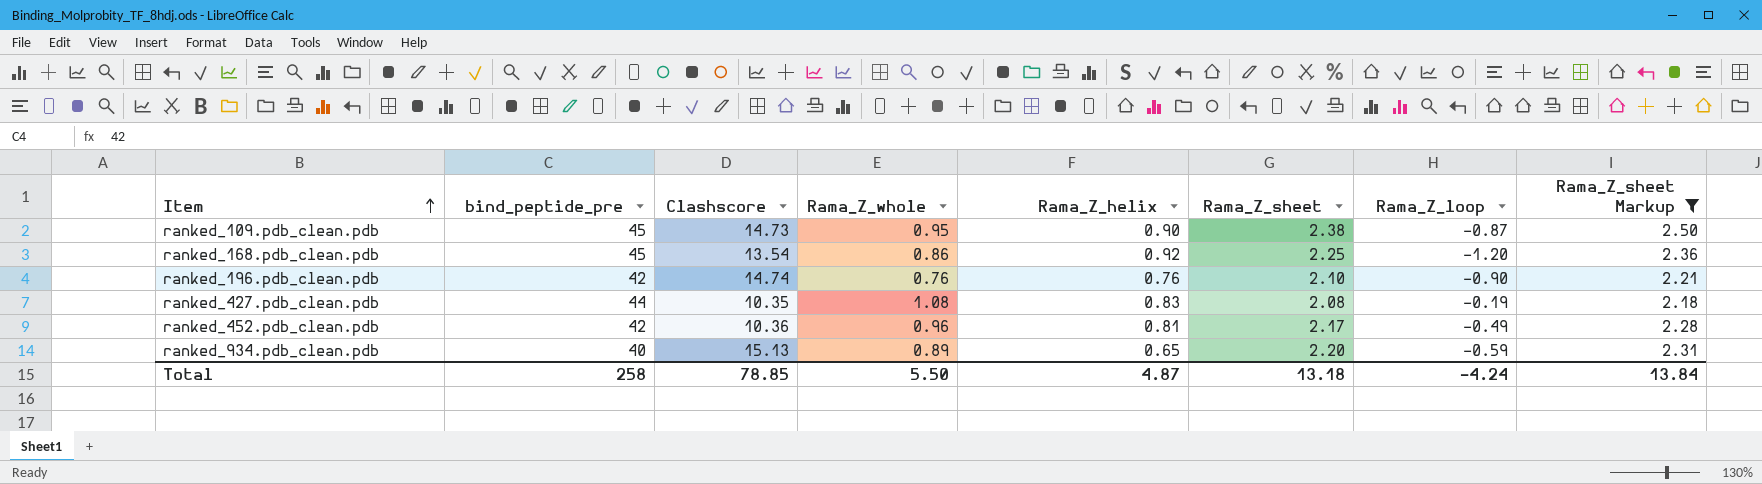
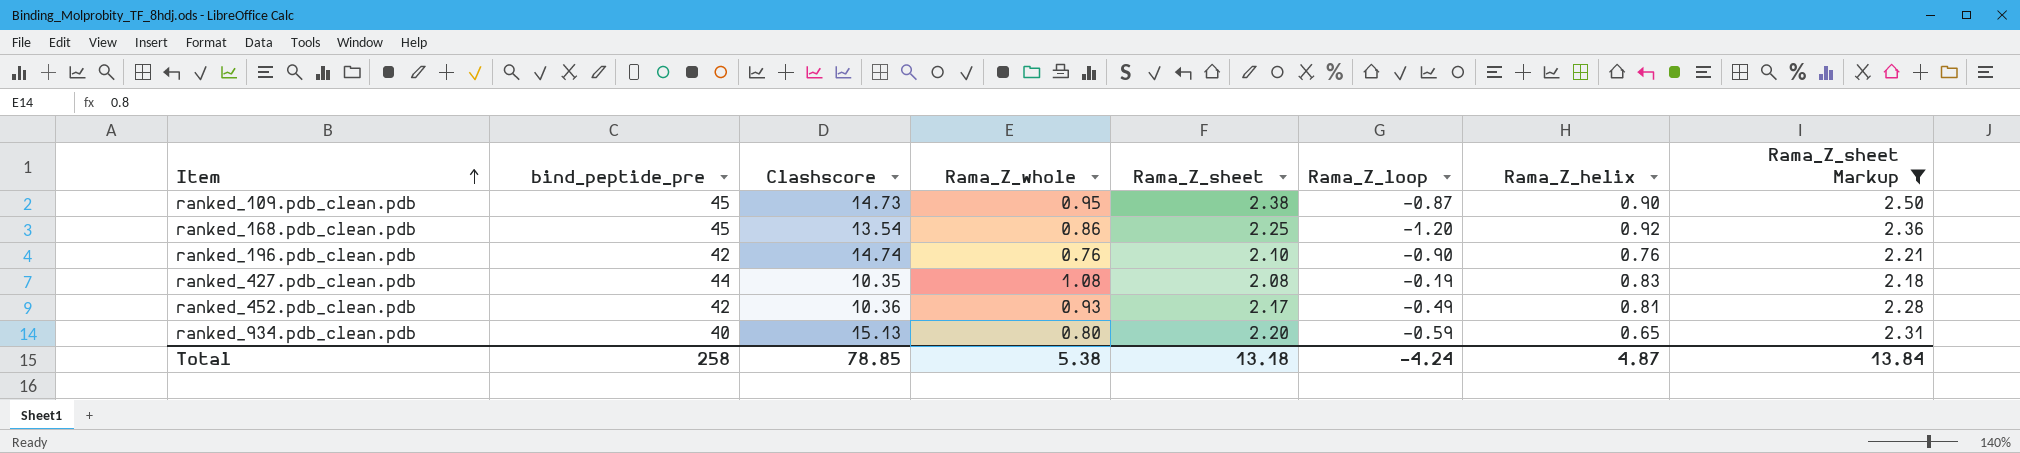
column Rama_Z_helix | position: 5 -> 7
ranked_452.pdb_clean.pdb | Rama_Z_whole: 0.96 -> 0.93
ranked_934.pdb_clean.pdb | Rama_Z_whole: 0.89 -> 0.80
Total | Rama_Z_whole: 5.50 -> 5.38

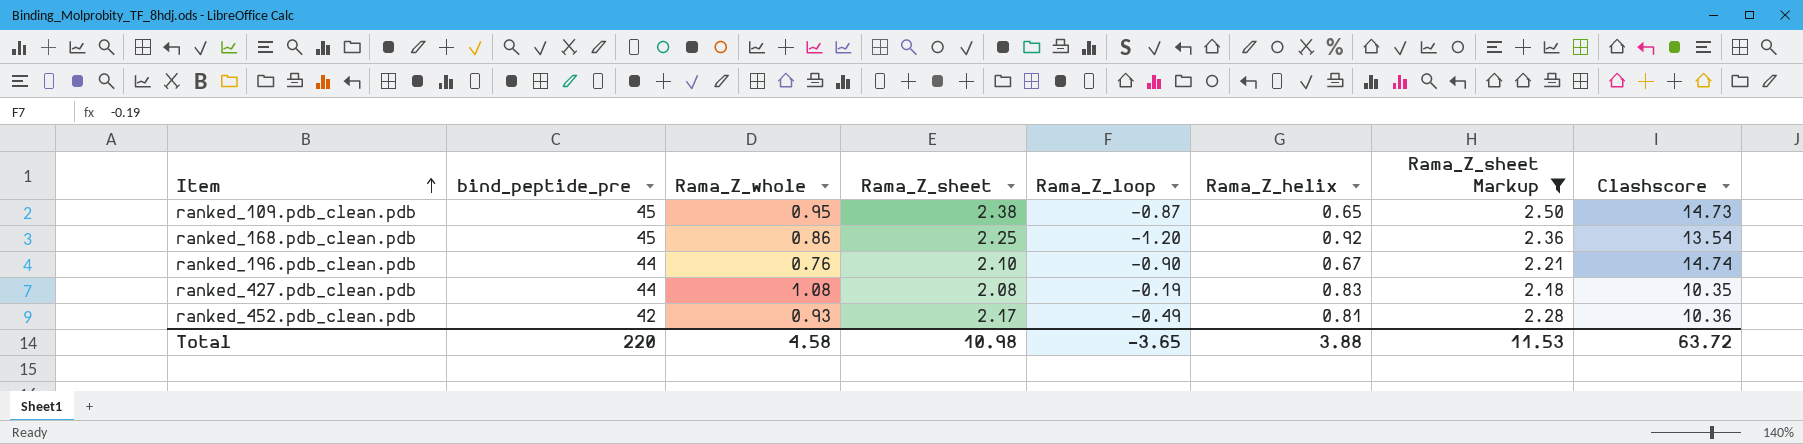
column Clashscore | position: 3 -> 8
row ranked_934.pdb_clean.pdb: 40 | 15.13 | 0.80 | 2.20 | -0.59 | 0.65 | 2.31 -> none
ranked_109.pdb_clean.pdb | Rama_Z_helix: 0.90 -> 0.65
ranked_196.pdb_clean.pdb | bind_peptide_pre: 42 -> 44
ranked_196.pdb_clean.pdb | Rama_Z_helix: 0.76 -> 0.67
Total | bind_peptide_pre: 258 -> 220
Total | Rama_Z_whole: 5.38 -> 4.58
Total | Rama_Z_sheet: 13.18 -> 10.98
Total | Rama_Z_loop: -4.24 -> -3.65
Total | Rama_Z_helix: 4.87 -> 3.88
Total | Rama_Z_sheet Markup: 13.84 -> 11.53
Total | Clashscore: 78.85 -> 63.72

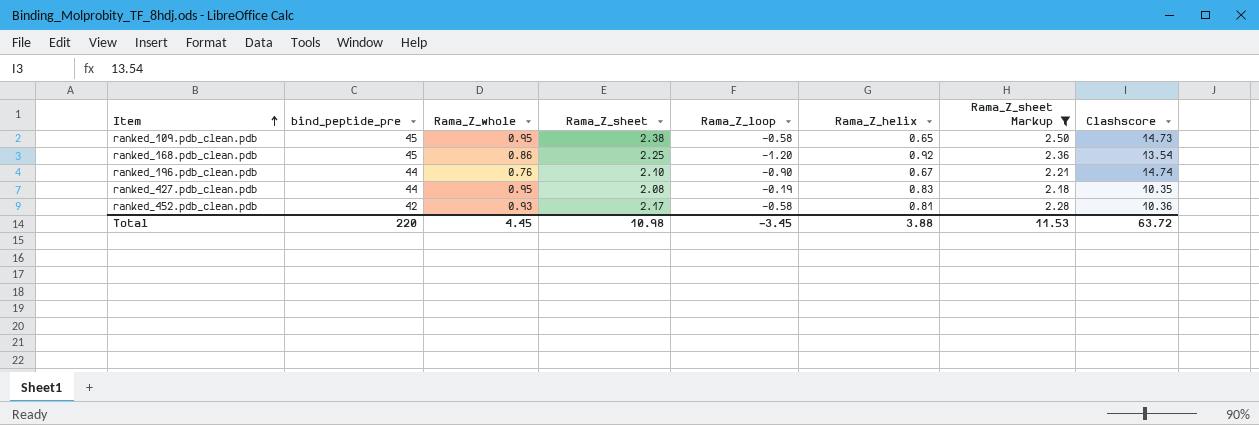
ranked_109.pdb_clean.pdb | Rama_Z_loop: -0.87 -> -0.58
ranked_427.pdb_clean.pdb | Rama_Z_whole: 1.08 -> 0.95
ranked_452.pdb_clean.pdb | Rama_Z_loop: -0.49 -> -0.58
Total | Rama_Z_whole: 4.58 -> 4.45
Total | Rama_Z_loop: -3.65 -> -3.45

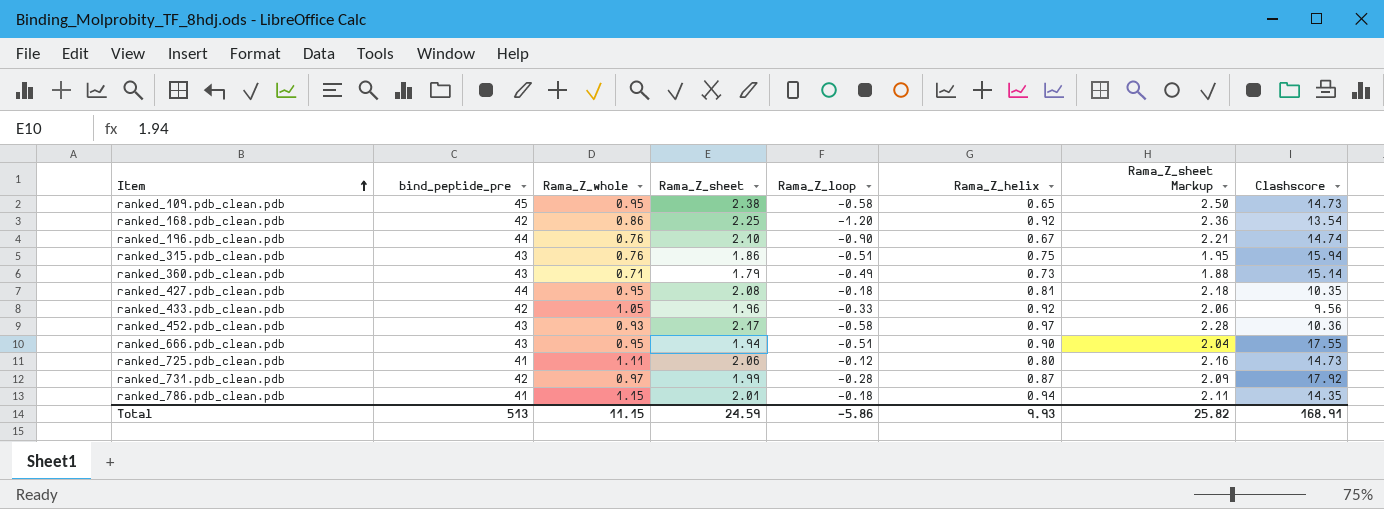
filter: Rama_Z_sheet Markup >= 2.18 -> none
ranked_168.pdb_clean.pdb | bind_peptide_pre: 45 -> 42
ranked_427.pdb_clean.pdb | Rama_Z_loop: -0.19 -> -0.18
ranked_427.pdb_clean.pdb | Rama_Z_helix: 0.83 -> 0.81
ranked_452.pdb_clean.pdb | bind_peptide_pre: 42 -> 43
ranked_452.pdb_clean.pdb | Rama_Z_helix: 0.81 -> 0.97
Total | bind_peptide_pre: 220 -> 513
Total | Rama_Z_whole: 4.45 -> 11.15
Total | Rama_Z_sheet: 10.98 -> 24.59
Total | Rama_Z_loop: -3.45 -> -5.86
Total | Rama_Z_helix: 3.88 -> 9.93
Total | Rama_Z_sheet Markup: 11.53 -> 25.82
Total | Clashscore: 63.72 -> 168.91

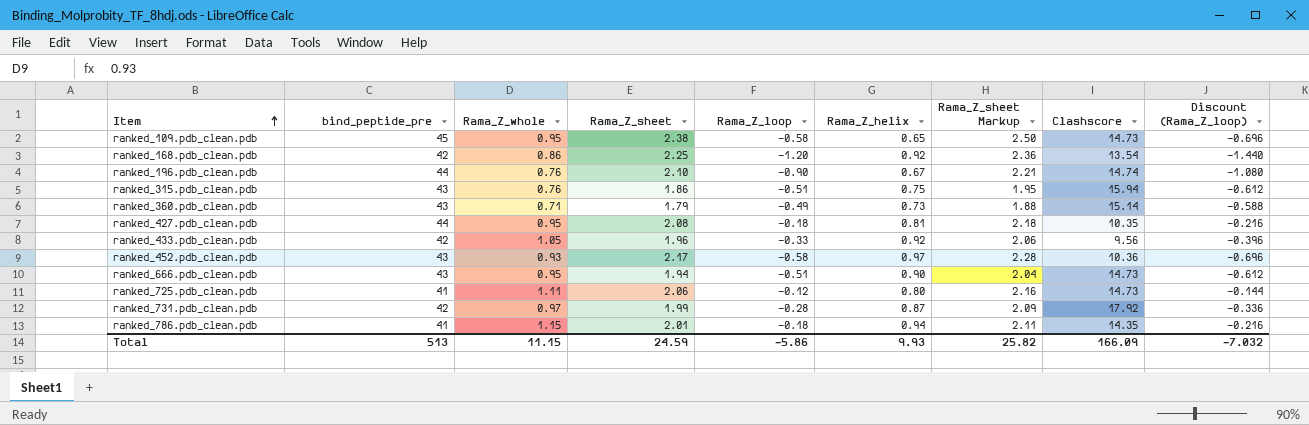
column Discount (Rama_Z_loop) | formula: none -> [Rama_Z_loop] * 1.2
ranked_666.pdb_clean.pdb | Clashscore: 17.55 -> 14.73
Total | Clashscore: 168.91 -> 166.09

